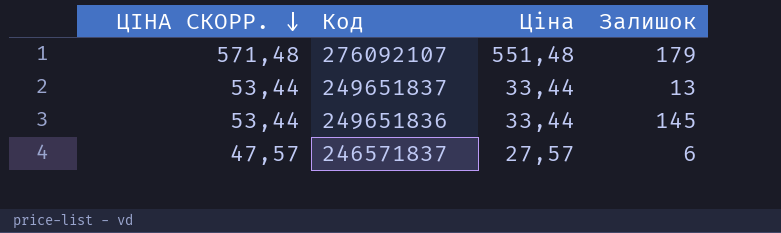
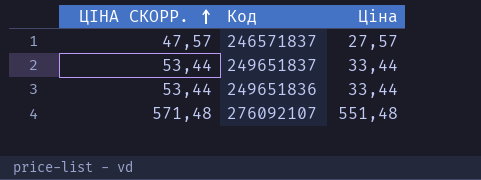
row order: ЦІНА СКОРР. descending -> ЦІНА СКОРР. ascending
column Залишок | position: 4 -> none

